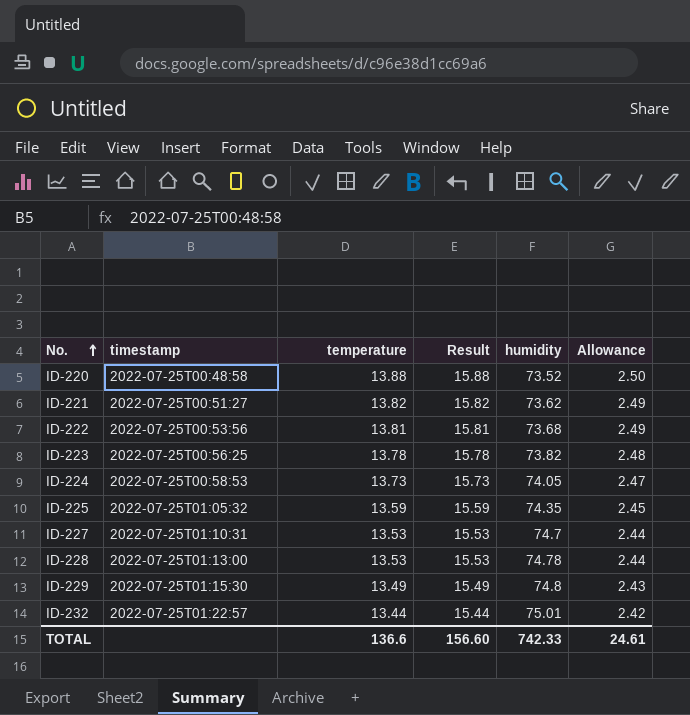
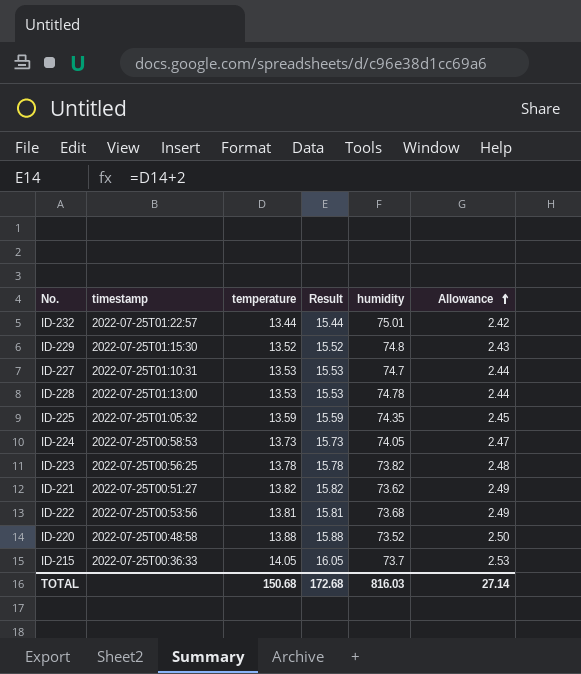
row order: No. ascending -> Allowance ascending
ID-229 | temperature: 13.49 -> 13.52
ID-229 | Result: 15.49 -> 15.52
row ID-215: none -> 2022-07-25T00:36:33 | 14.05 | 16.05 | 73.7 | 2.53
TOTAL | temperature: 136.6 -> 150.68
TOTAL | Result: 156.60 -> 172.68
TOTAL | humidity: 742.33 -> 816.03
TOTAL | Allowance: 24.61 -> 27.14

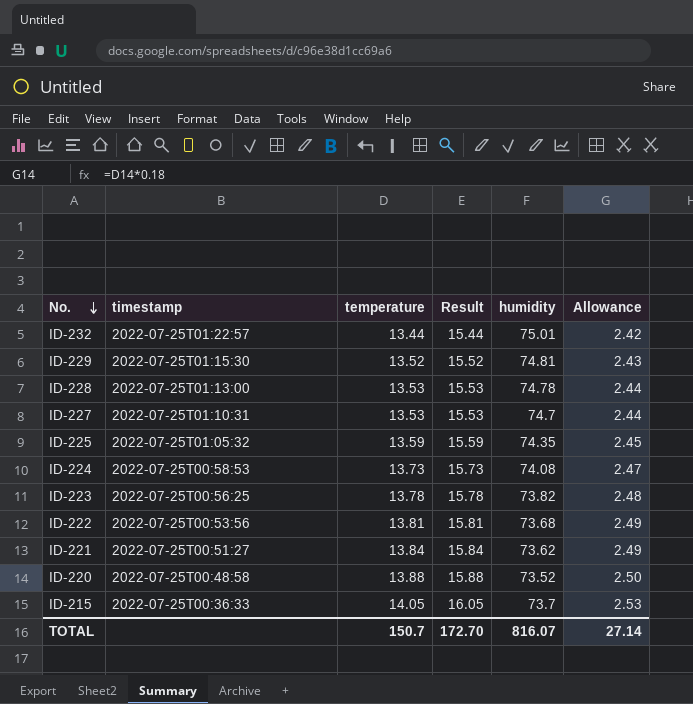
row order: Allowance ascending -> No. descending
ID-229 | humidity: 74.8 -> 74.81
ID-224 | humidity: 74.05 -> 74.08
ID-221 | temperature: 13.82 -> 13.84
ID-221 | Result: 15.82 -> 15.84
TOTAL | temperature: 150.68 -> 150.7
TOTAL | Result: 172.68 -> 172.70
TOTAL | humidity: 816.03 -> 816.07

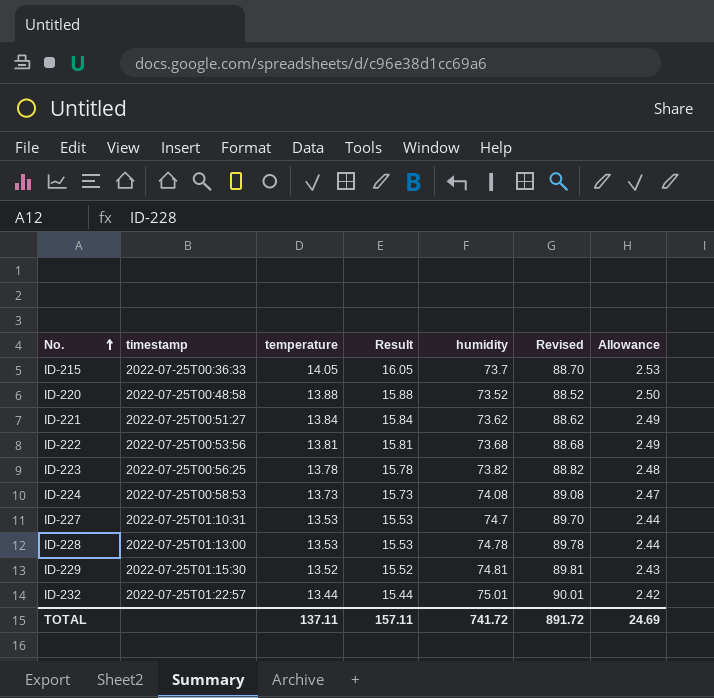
row order: No. descending -> No. ascending
column Revised | formula: none -> [humidity] + 15
row ID-225: 2022-07-25T01:05:32 | 13.59 | 15.59 | 74.35 | 2.45 -> none
TOTAL | temperature: 150.7 -> 137.11
TOTAL | Result: 172.70 -> 157.11
TOTAL | humidity: 816.07 -> 741.72
TOTAL | Allowance: 27.14 -> 24.69

